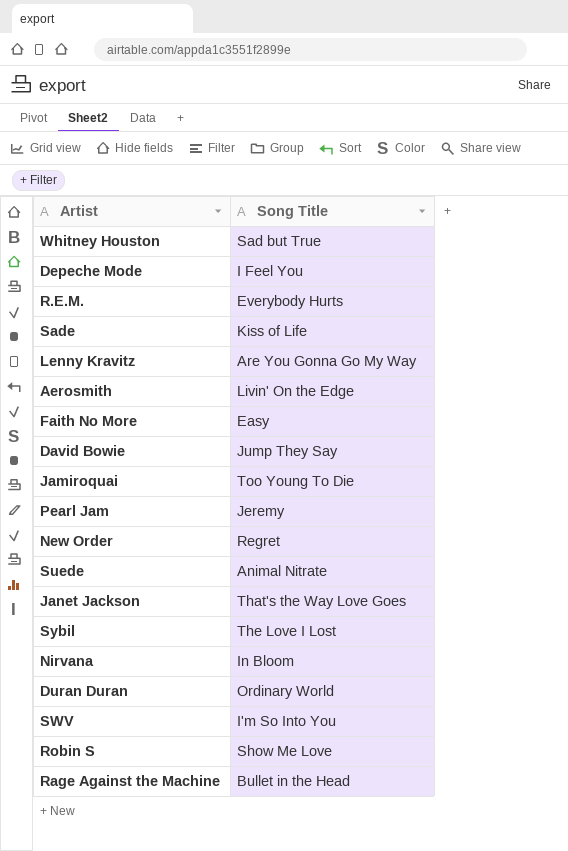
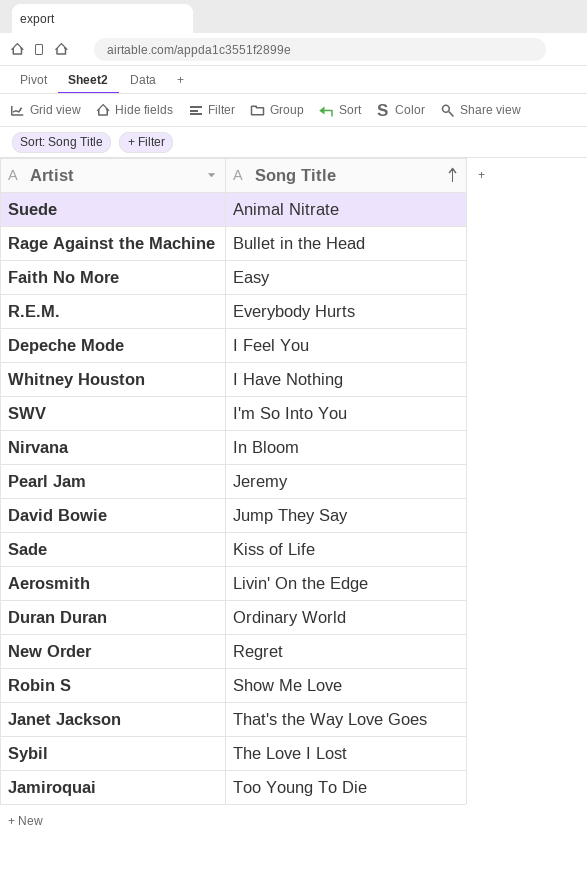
row order: none -> Song Title ascending
row Lenny Kravitz: Are You Gonna Go My Way -> none
Whitney Houston | Song Title: Sad but True -> I Have Nothing

